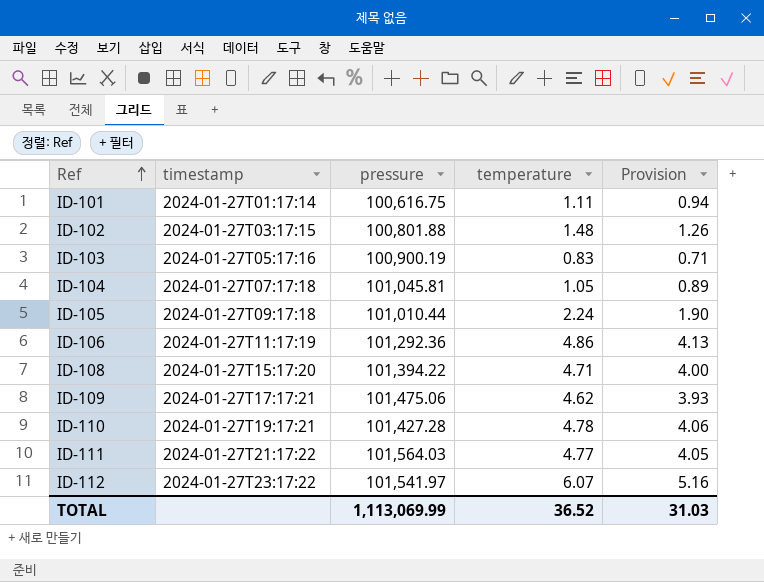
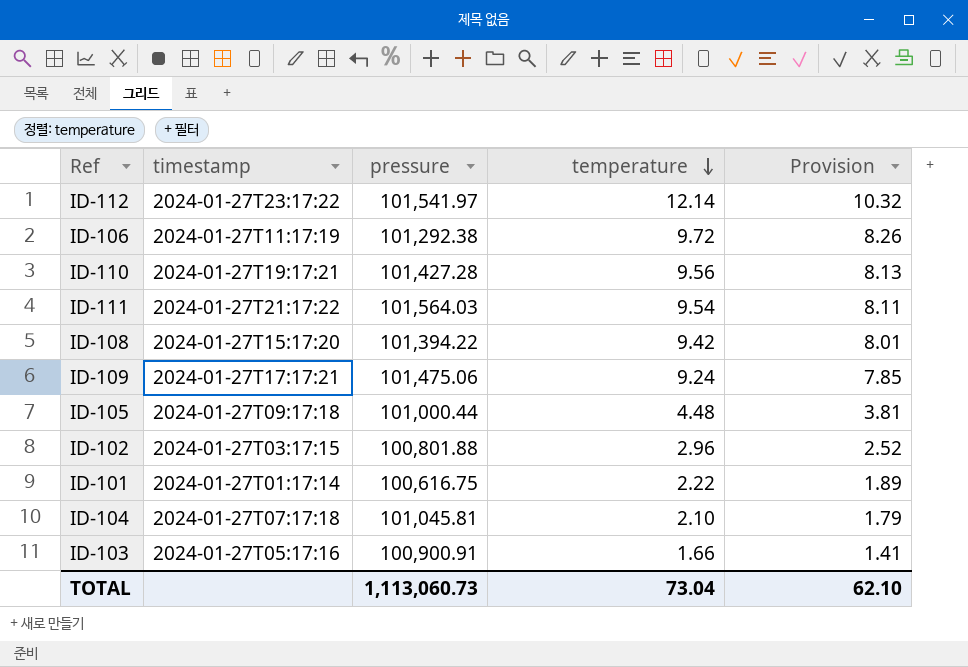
row order: Ref ascending -> temperature descending
ID-112 | temperature: 6.07 -> 12.14
ID-112 | Provision: 5.16 -> 10.32
ID-106 | pressure: 101,292.36 -> 101,292.38
ID-106 | temperature: 4.86 -> 9.72
ID-106 | Provision: 4.13 -> 8.26
ID-110 | temperature: 4.78 -> 9.56
ID-110 | Provision: 4.06 -> 8.13
ID-111 | temperature: 4.77 -> 9.54
ID-111 | Provision: 4.05 -> 8.11
ID-108 | temperature: 4.71 -> 9.42
ID-108 | Provision: 4.00 -> 8.01
ID-109 | temperature: 4.62 -> 9.24
ID-109 | Provision: 3.93 -> 7.85
ID-105 | pressure: 101,010.44 -> 101,000.44
ID-105 | temperature: 2.24 -> 4.48
ID-105 | Provision: 1.90 -> 3.81
ID-102 | temperature: 1.48 -> 2.96
ID-102 | Provision: 1.26 -> 2.52
ID-101 | temperature: 1.11 -> 2.22
ID-101 | Provision: 0.94 -> 1.89
ID-104 | temperature: 1.05 -> 2.10
ID-104 | Provision: 0.89 -> 1.79
ID-103 | pressure: 100,900.19 -> 100,900.91
ID-103 | temperature: 0.83 -> 1.66
ID-103 | Provision: 0.71 -> 1.41
TOTAL | pressure: 1,113,069.99 -> 1,113,060.73
TOTAL | temperature: 36.52 -> 73.04
TOTAL | Provision: 31.03 -> 62.10

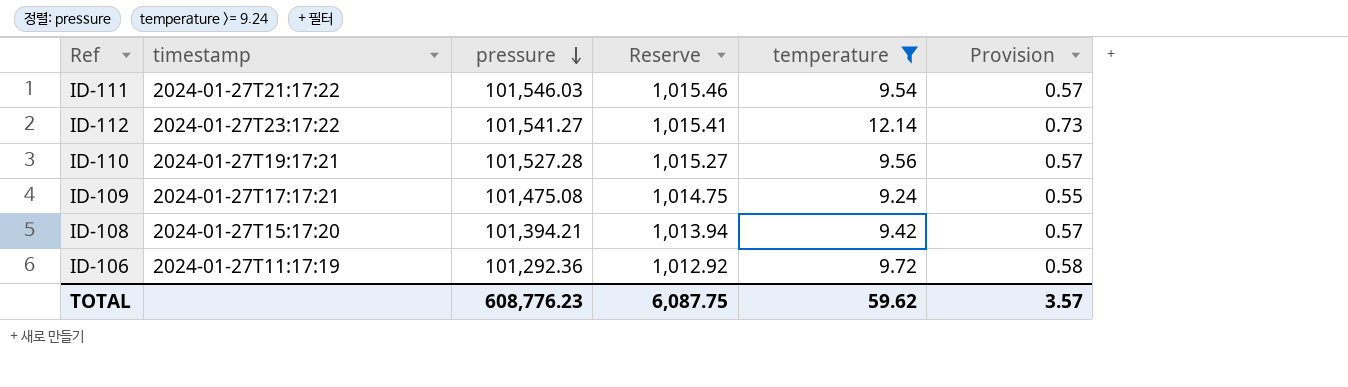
filter: none -> temperature >= 9.24
row order: temperature descending -> pressure descending
column Reserve | formula: none -> [pressure] * 0.01
column Provision | formula: [temperature] * 0.85 -> [temperature] * 0.06
ID-111 | pressure: 101,564.03 -> 101,546.03
ID-112 | pressure: 101,541.97 -> 101,541.27
ID-110 | pressure: 101,427.28 -> 101,527.28
ID-109 | pressure: 101,475.06 -> 101,475.08
ID-108 | pressure: 101,394.22 -> 101,394.21
ID-106 | pressure: 101,292.38 -> 101,292.36
TOTAL | pressure: 1,113,060.73 -> 608,776.23
TOTAL | temperature: 73.04 -> 59.62
TOTAL | Provision: 62.10 -> 3.57

